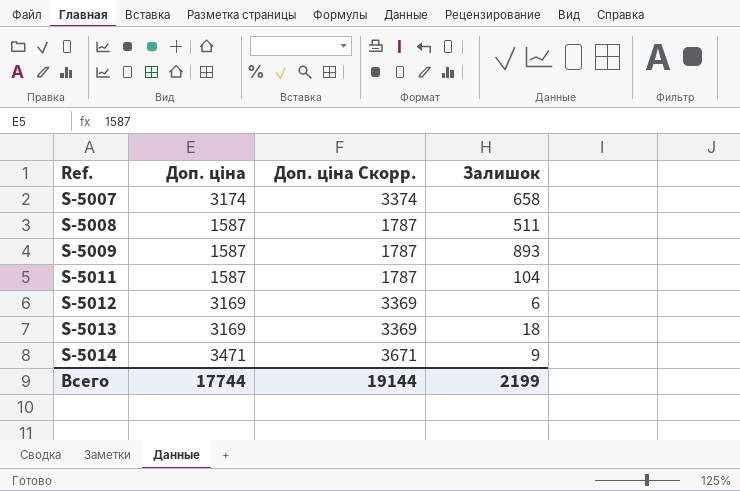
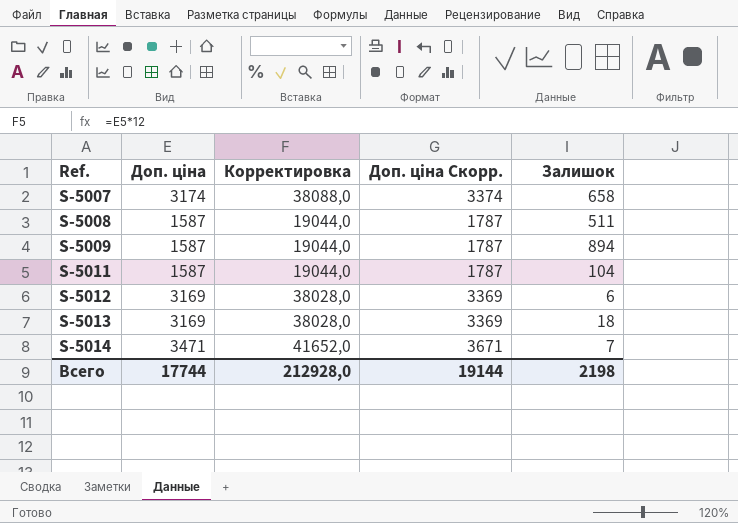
column Корректировка | formula: none -> [Доп. ціна] * 12
S-5009 | Залишок: 893 -> 894
S-5014 | Залишок: 9 -> 7
Всего | Залишок: 2199 -> 2198

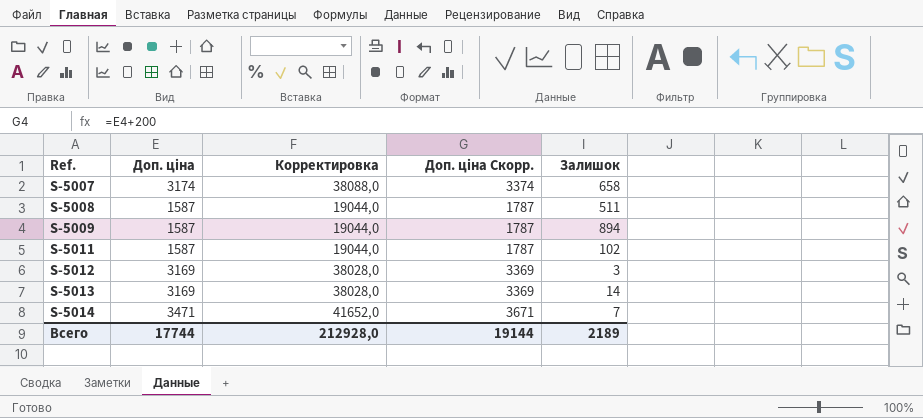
S-5011 | Залишок: 104 -> 102
S-5012 | Залишок: 6 -> 3
S-5013 | Залишок: 18 -> 14
Всего | Залишок: 2198 -> 2189

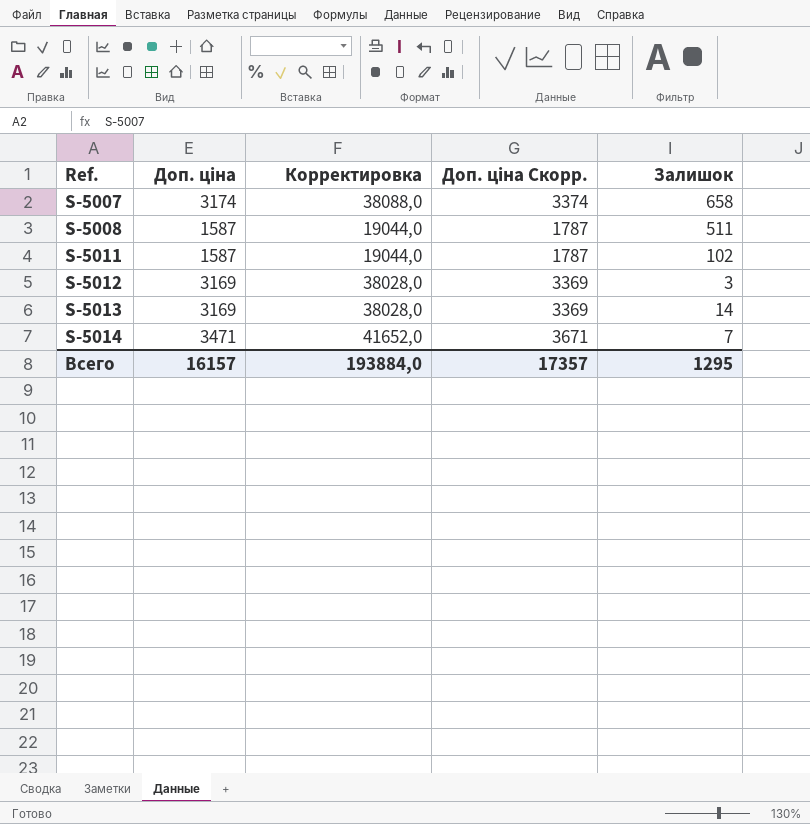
row S-5009: 1587 | 19044,0 | 1787 | 894 -> none
Всего | Доп. ціна: 17744 -> 16157
Всего | Корректировка: 212928,0 -> 193884,0
Всего | Доп. ціна Скорр.: 19144 -> 17357
Всего | Залишок: 2189 -> 1295

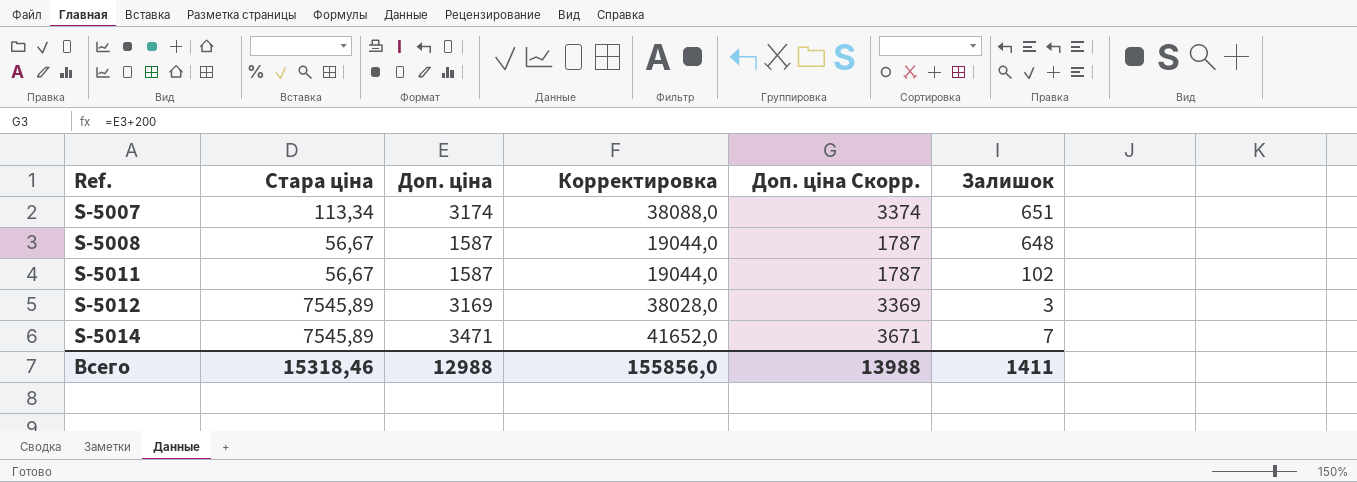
column Стара ціна | position: none -> 2
row S-5013: 3169 | 38028,0 | 3369 | 14 -> none
S-5007 | Залишок: 658 -> 651
S-5008 | Залишок: 511 -> 648
Всего | Доп. ціна: 16157 -> 12988
Всего | Корректировка: 193884,0 -> 155856,0
Всего | Доп. ціна Скорр.: 17357 -> 13988
Всего | Залишок: 1295 -> 1411

